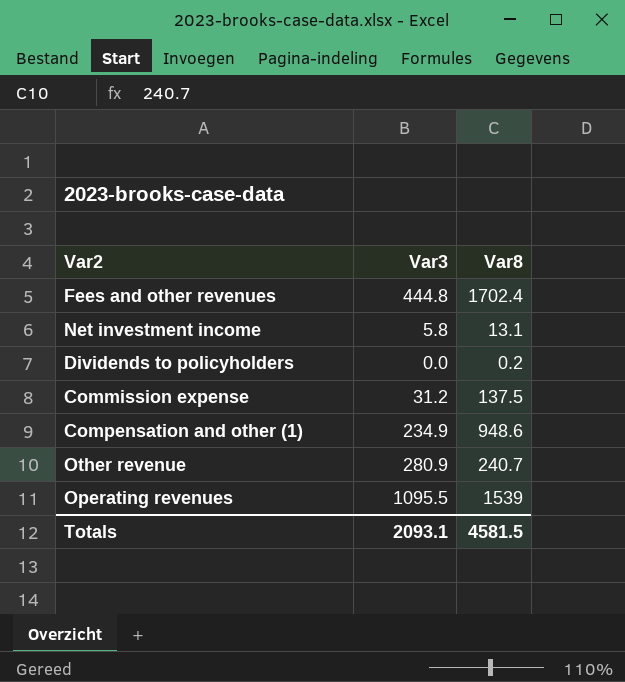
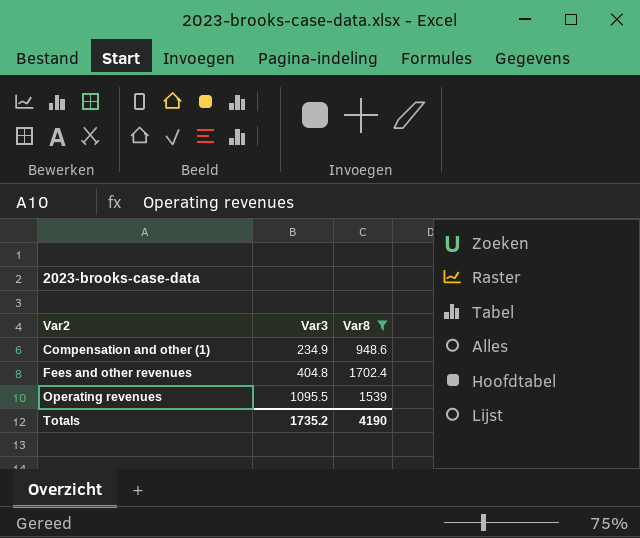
filter: none -> Var8 >= 948.6
row order: none -> Var2 ascending
Fees and other revenues | Var3: 444.8 -> 404.8
Totals | Var3: 2093.1 -> 1735.2
Totals | Var8: 4581.5 -> 4190

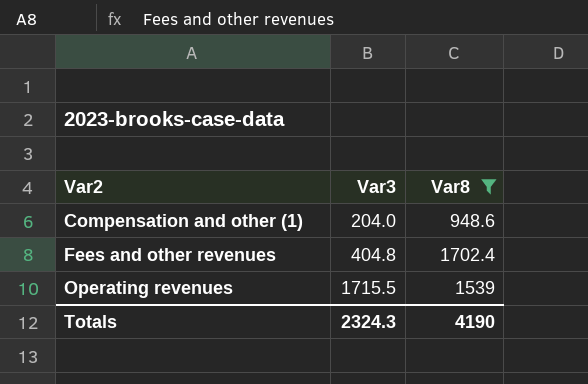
Compensation and other (1) | Var3: 234.9 -> 204.0
Operating revenues | Var3: 1095.5 -> 1715.5
Totals | Var3: 1735.2 -> 2324.3

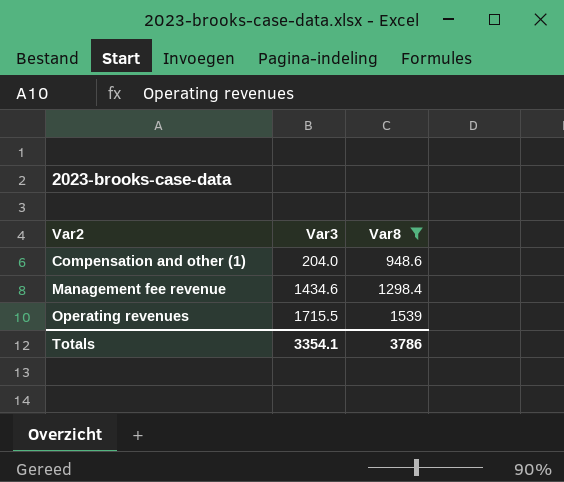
row Fees and other revenues: 404.8 | 1702.4 -> none
row Management fee revenue: none -> 1434.6 | 1298.4
Totals | Var3: 2324.3 -> 3354.1
Totals | Var8: 4190 -> 3786

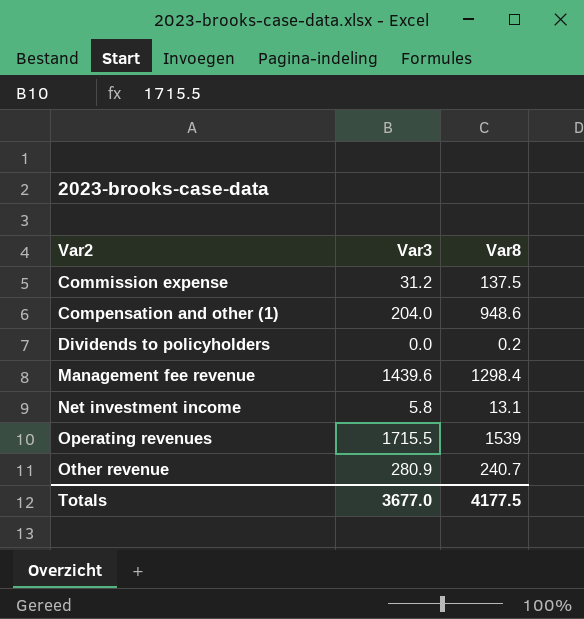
filter: Var8 >= 948.6 -> none
Management fee revenue | Var3: 1434.6 -> 1439.6
Totals | Var3: 3354.1 -> 3677.0
Totals | Var8: 3786 -> 4177.5

